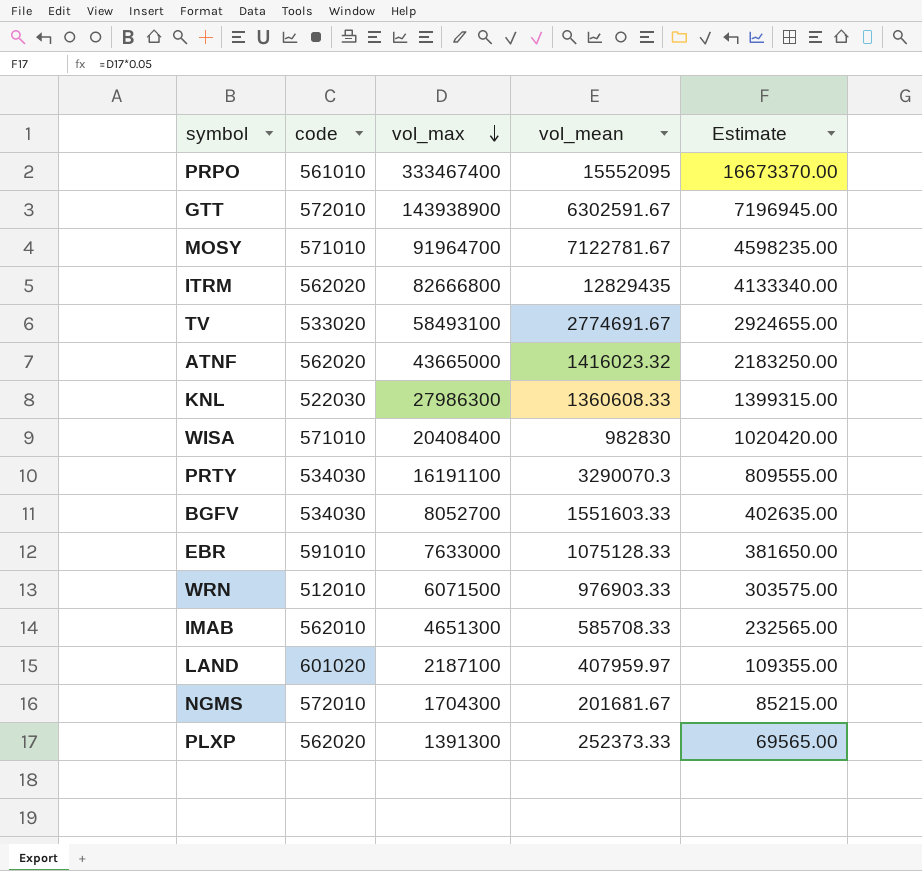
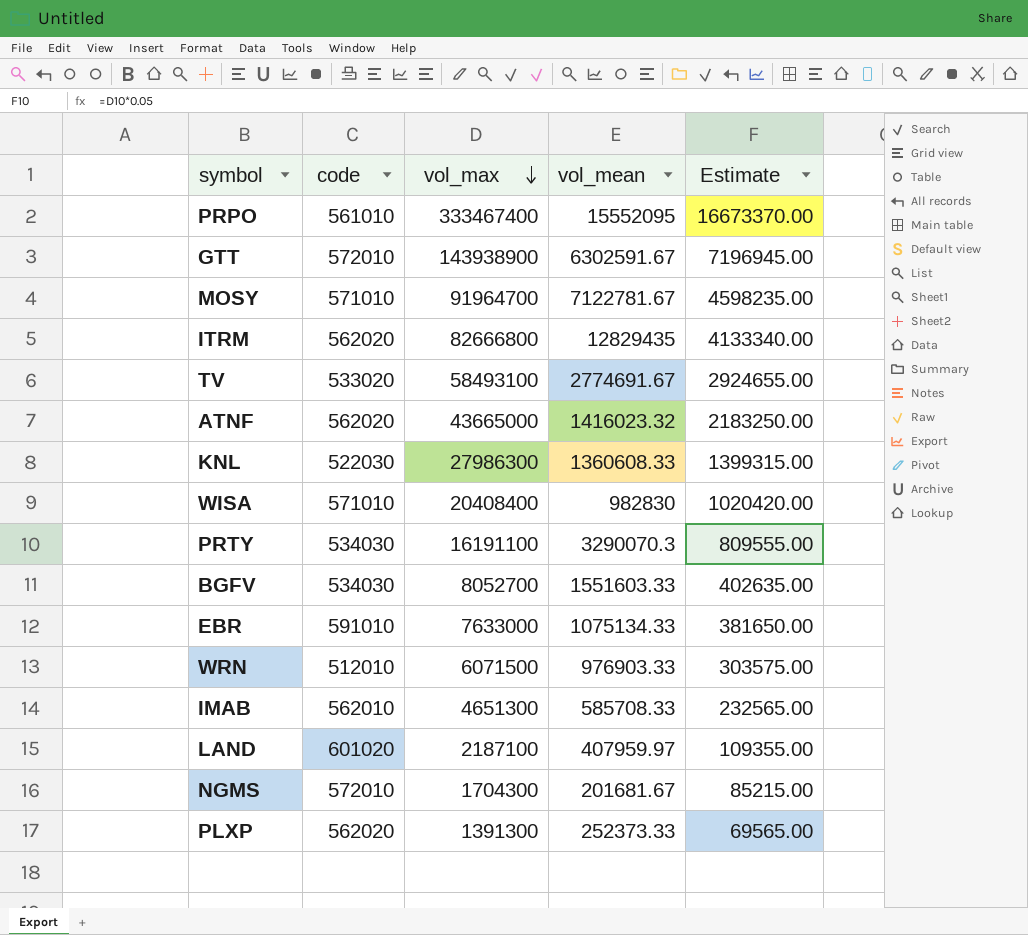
EBR | vol_mean: 1075128.33 -> 1075134.33

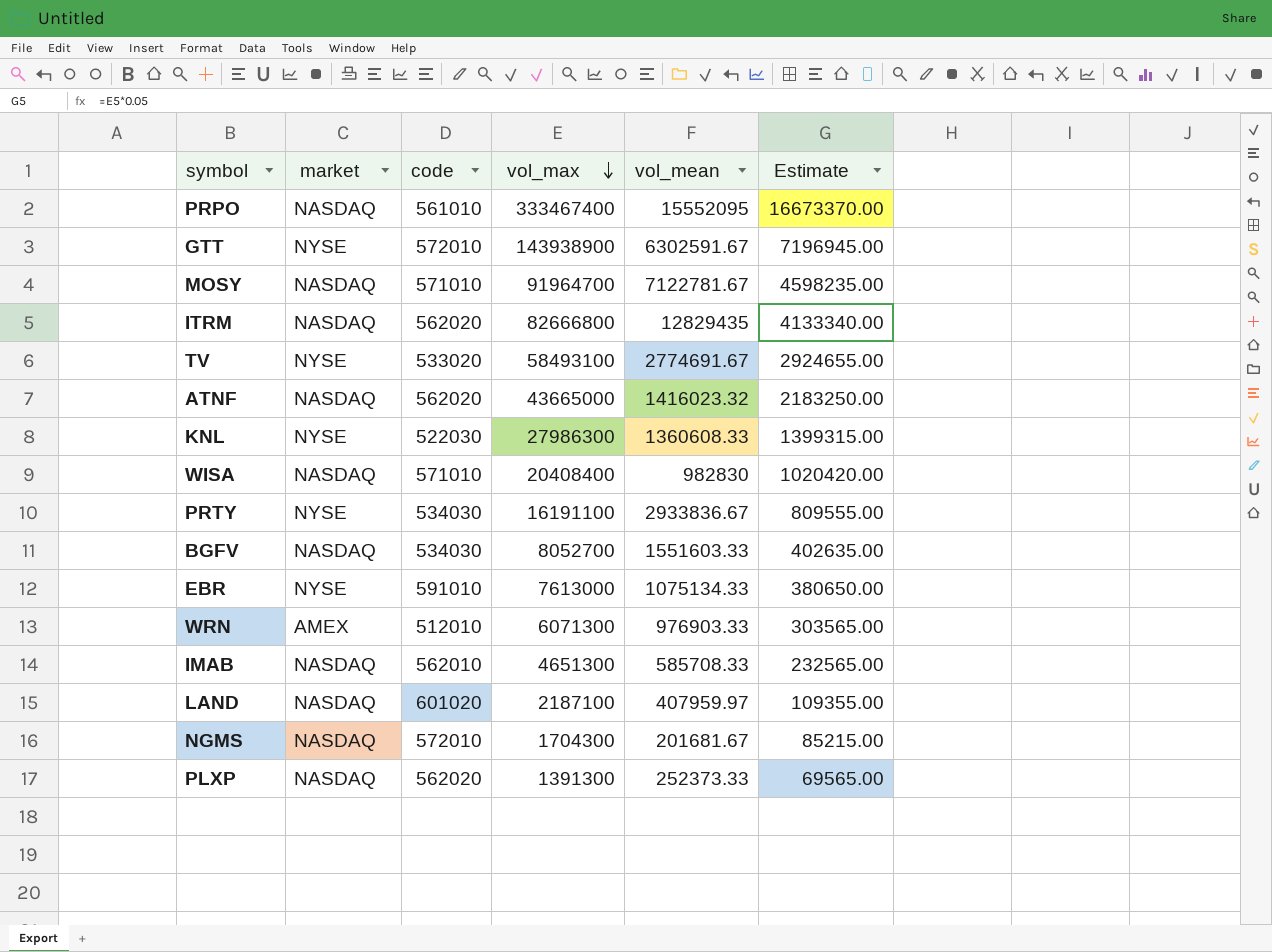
column market | position: none -> 2
PRTY | vol_mean: 3290070.3 -> 2933836.67
EBR | vol_max: 7633000 -> 7613000
EBR | Estimate: 381650.00 -> 380650.00
WRN | vol_max: 6071500 -> 6071300
WRN | Estimate: 303575.00 -> 303565.00

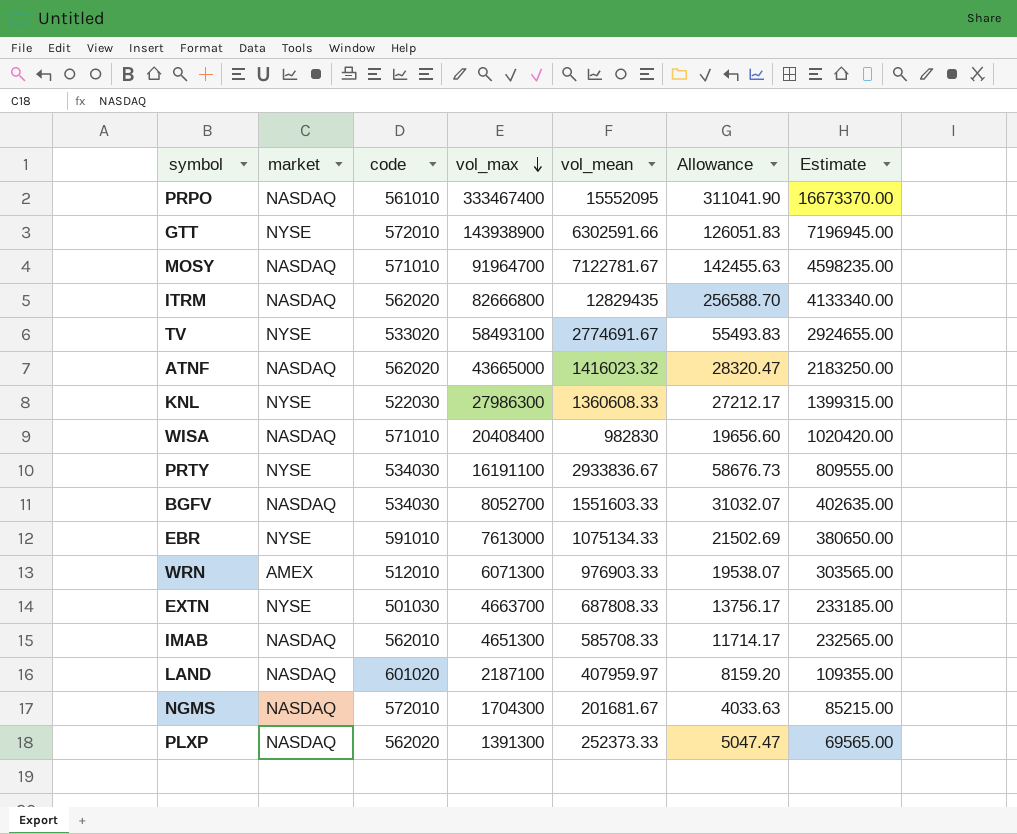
column Allowance | formula: none -> [vol_mean] * 0.02
GTT | vol_mean: 6302591.67 -> 6302591.66
row EXTN: none -> NYSE | 501030 | 4663700 | 687808.33 | 13756.17 | 233185.00

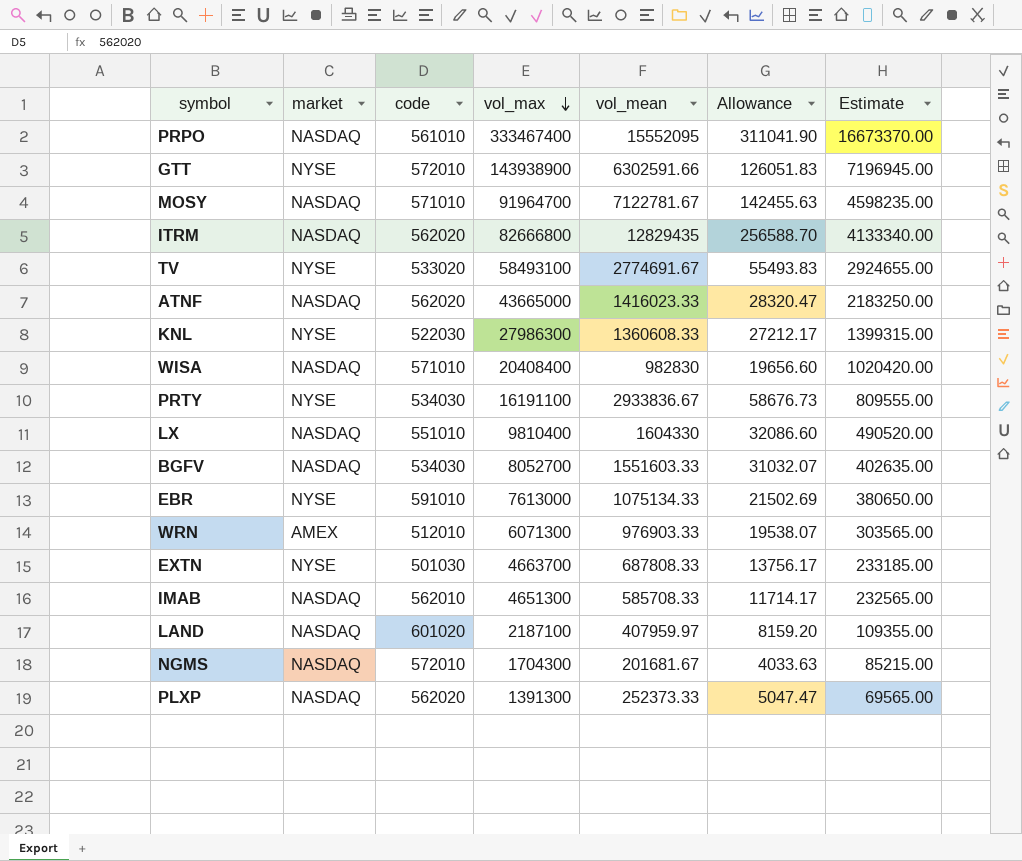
ATNF | vol_mean: 1416023.32 -> 1416023.33
row LX: none -> NASDAQ | 551010 | 9810400 | 1604330 | 32086.60 | 490520.00

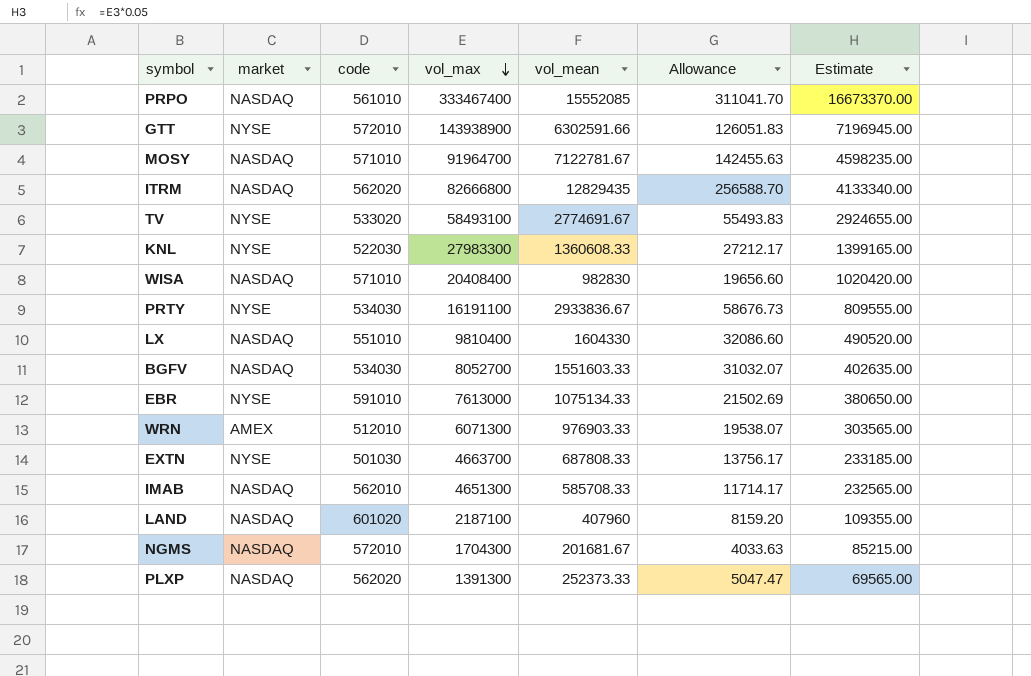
row ATNF: NASDAQ | 562020 | 43665000 | 1416023.33 | 28320.47 | 2183250.00 -> none
PRPO | vol_mean: 15552095 -> 15552085
PRPO | Allowance: 311041.90 -> 311041.70
KNL | vol_max: 27986300 -> 27983300
KNL | Estimate: 1399315.00 -> 1399165.00
LAND | vol_mean: 407959.97 -> 407960

